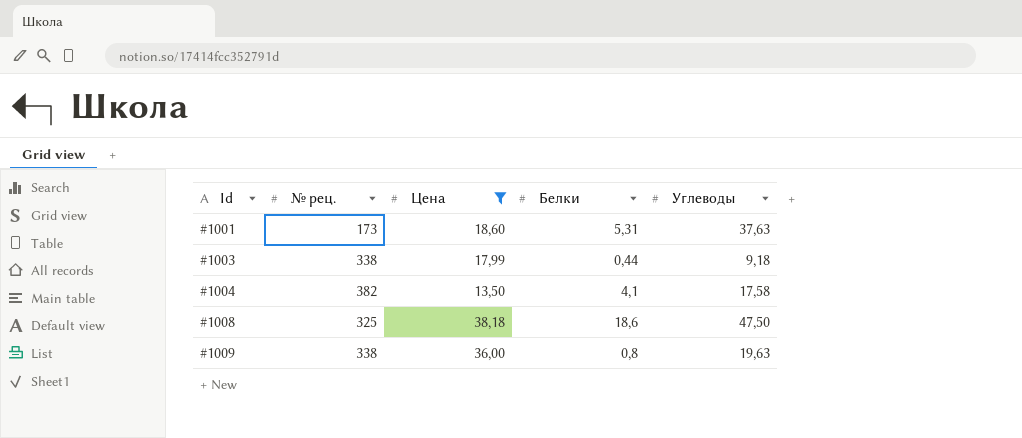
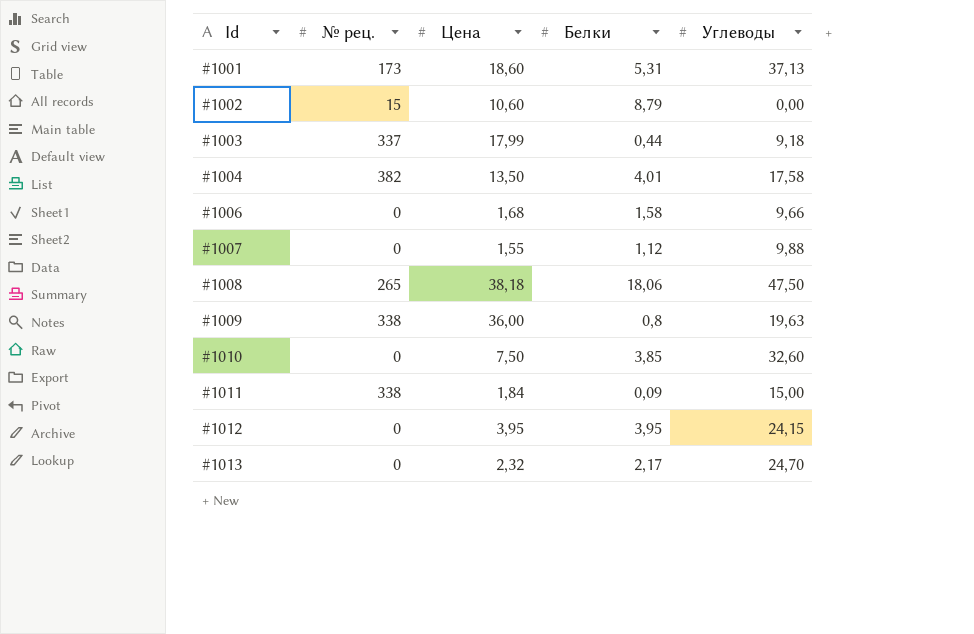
filter: Цена >= 13,50 -> none
#1001 | Углеводы: 37,63 -> 37,13
#1003 | № рец.: 338 -> 337
#1004 | Белки: 4,1 -> 4,01
#1008 | № рец.: 325 -> 265
#1008 | Белки: 18,6 -> 18,06

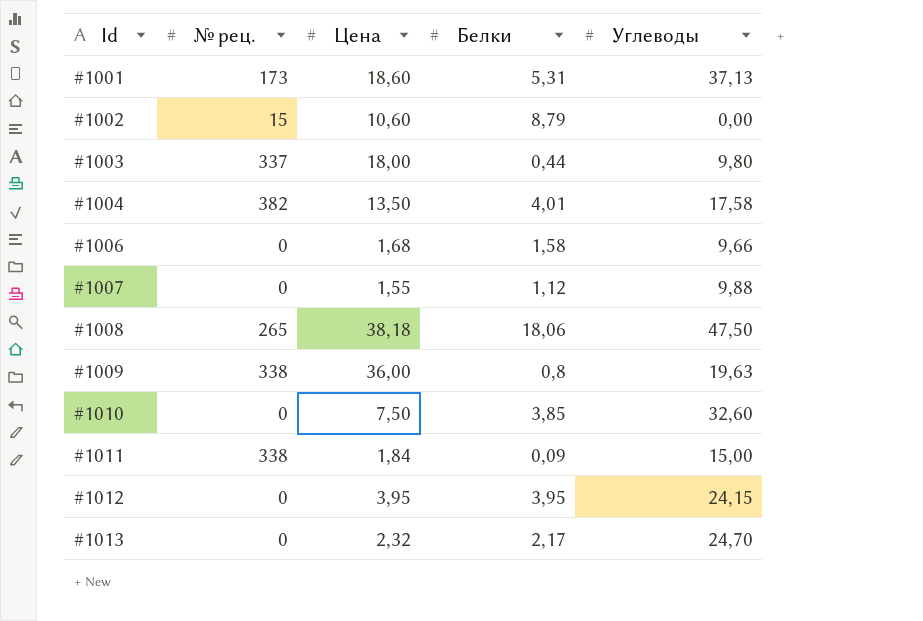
#1003 | Цена: 17,99 -> 18,00
#1003 | Углеводы: 9,18 -> 9,80

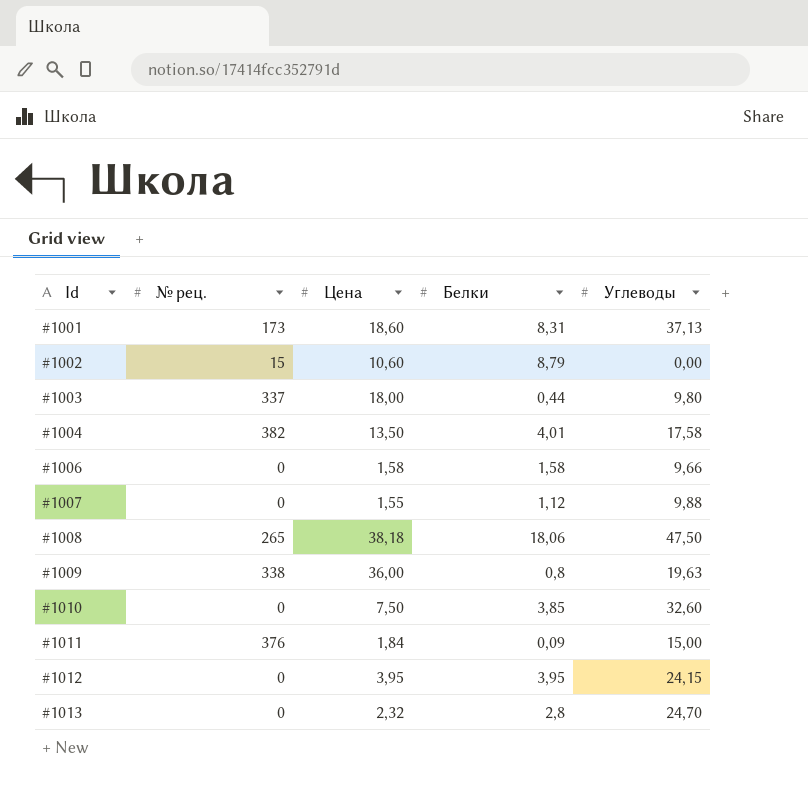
#1001 | Белки: 5,31 -> 8,31
#1006 | Цена: 1,68 -> 1,58
#1011 | № рец.: 338 -> 376
#1013 | Белки: 2,17 -> 2,8

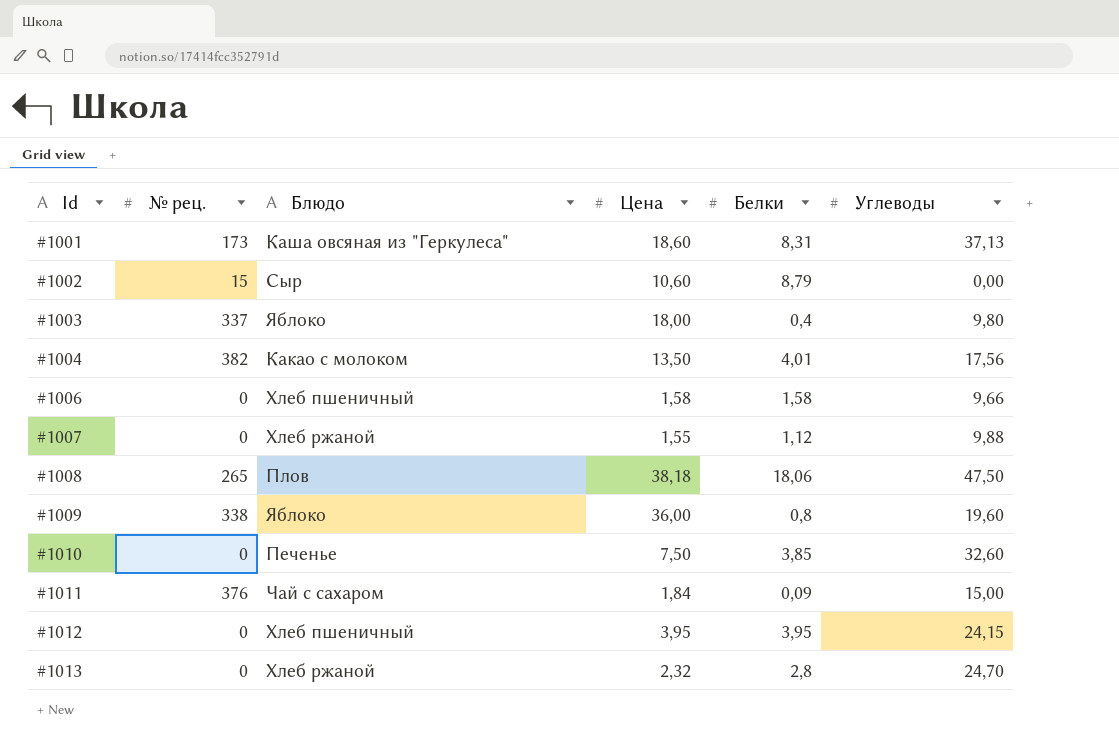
column Блюдо | position: none -> 3
#1003 | Белки: 0,44 -> 0,4
#1004 | Углеводы: 17,58 -> 17,56
#1009 | Углеводы: 19,63 -> 19,60

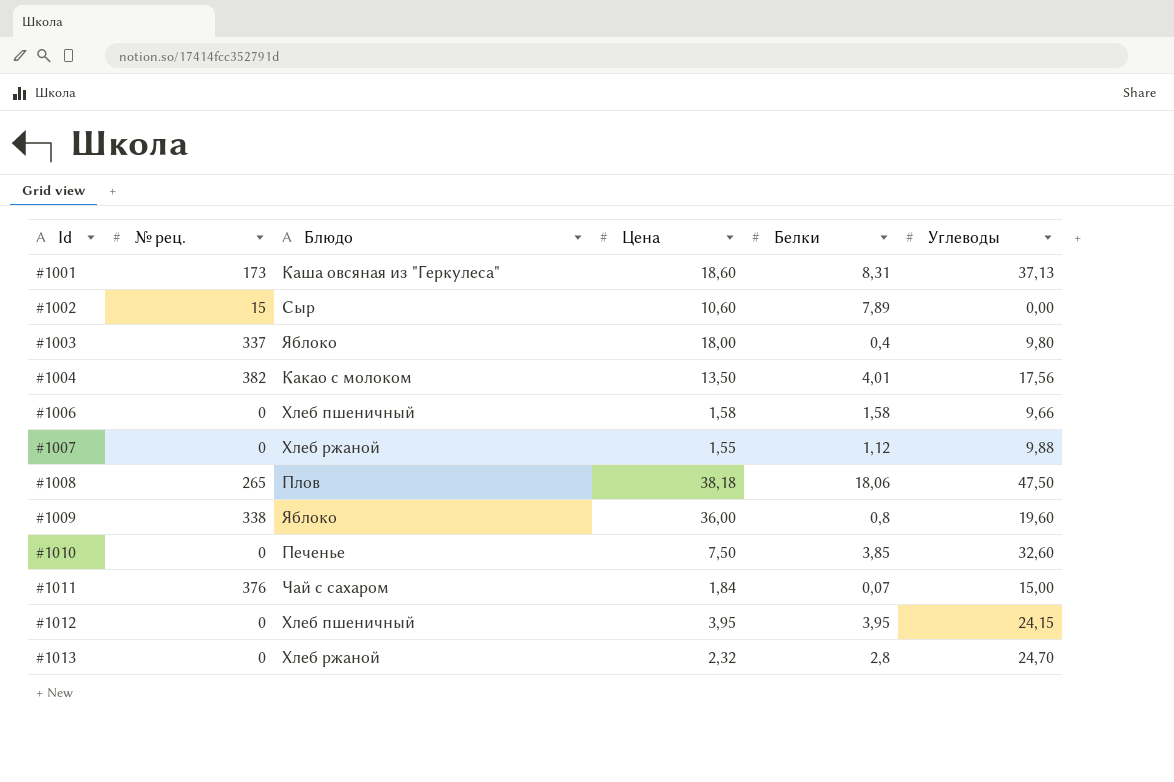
#1002 | Белки: 8,79 -> 7,89
#1011 | Белки: 0,09 -> 0,07

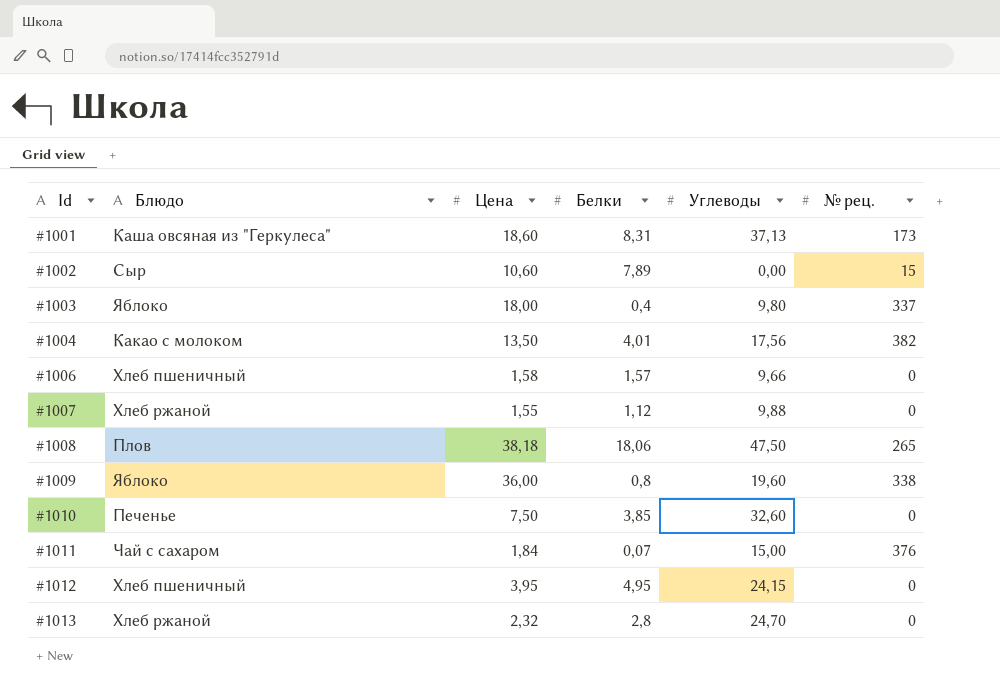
column № рец. | position: 2 -> 6
#1006 | Белки: 1,58 -> 1,57
#1012 | Белки: 3,95 -> 4,95

